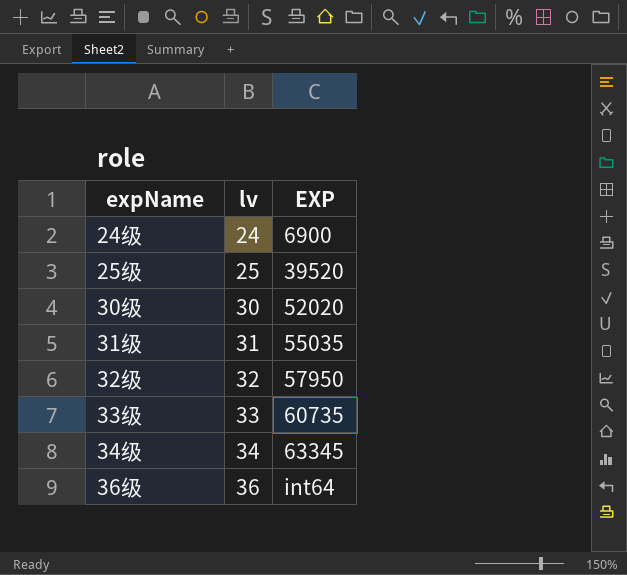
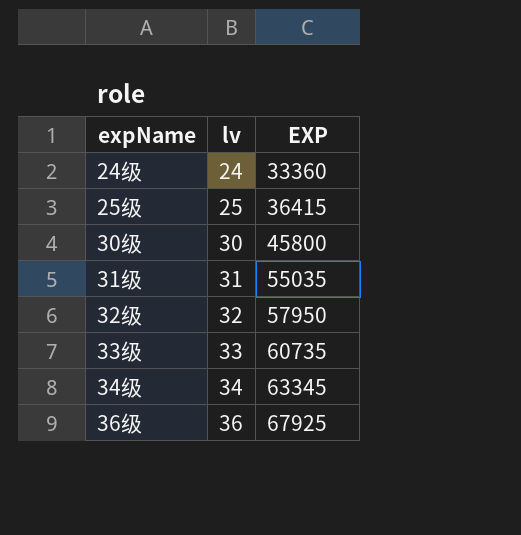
24级 | EXP: 6900 -> 33360
25级 | EXP: 39520 -> 36415
30级 | EXP: 52020 -> 45800
36级 | EXP: int64 -> 67925

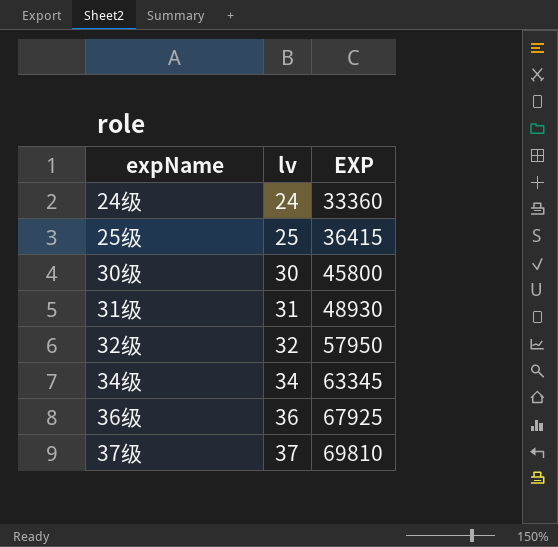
row 33级: 33 | 60735 -> none
31级 | EXP: 55035 -> 48930
row 37级: none -> 37 | 69810

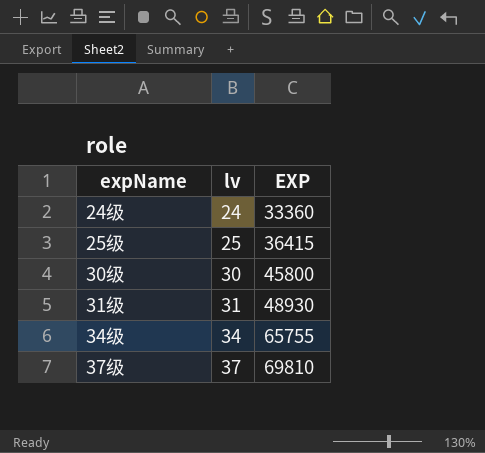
row 32级: 32 | 57950 -> none
row 36级: 36 | 67925 -> none
34级 | EXP: 63345 -> 65755

